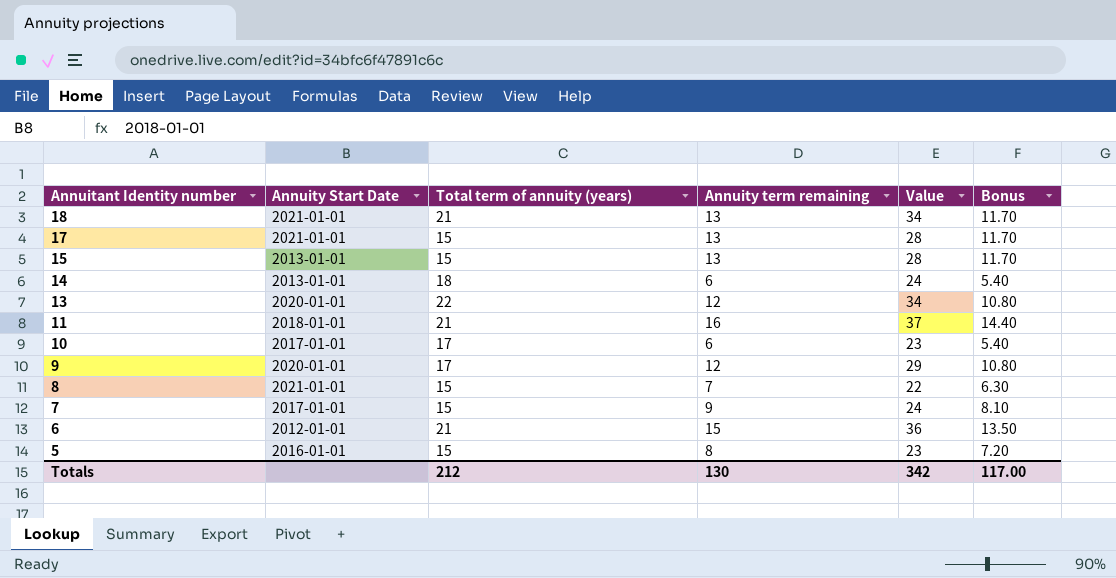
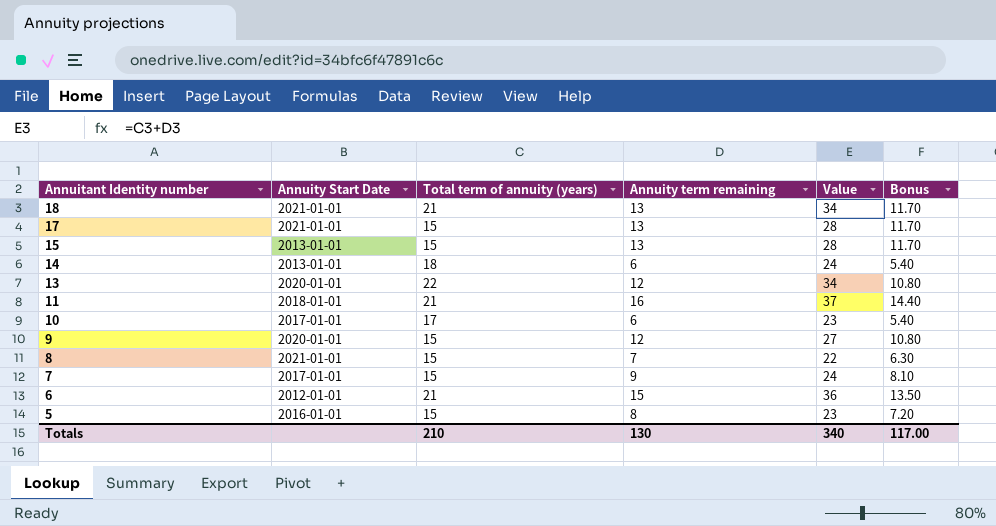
9 | Total term of annuity (years): 17 -> 15
9 | Value: 29 -> 27
Totals | Total term of annuity (years): 212 -> 210
Totals | Value: 342 -> 340

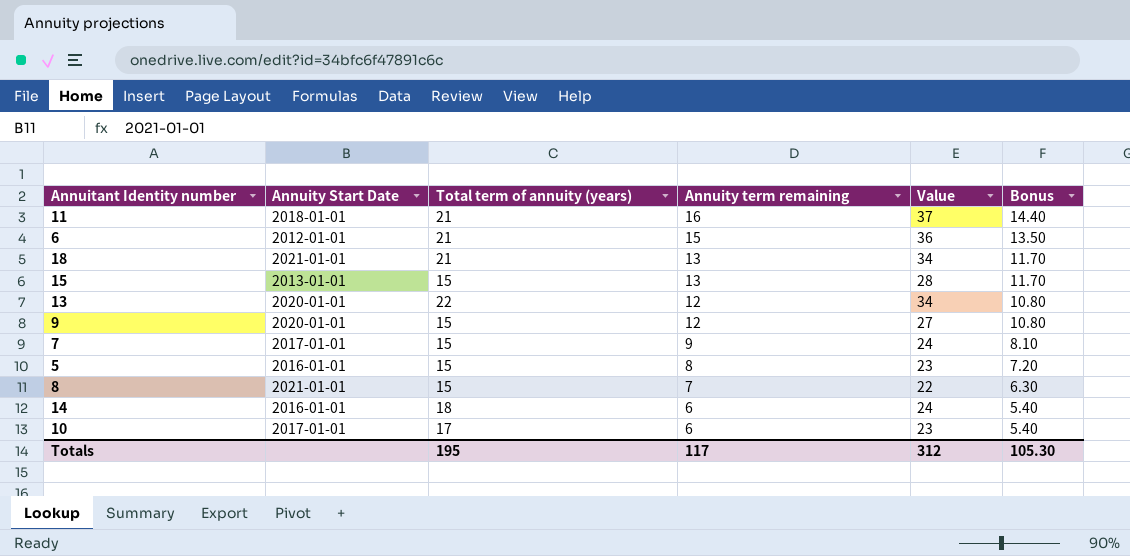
row order: Annuitant Identity number descending -> Annuity term remaining descending
row 17: 2021-01-01 | 15 | 13 | 28 | 11.70 -> none
14 | Annuity Start Date: 2013-01-01 -> 2016-01-01
Totals | Total term of annuity (years): 210 -> 195
Totals | Annuity term remaining: 130 -> 117
Totals | Value: 340 -> 312
Totals | Bonus: 117.00 -> 105.30

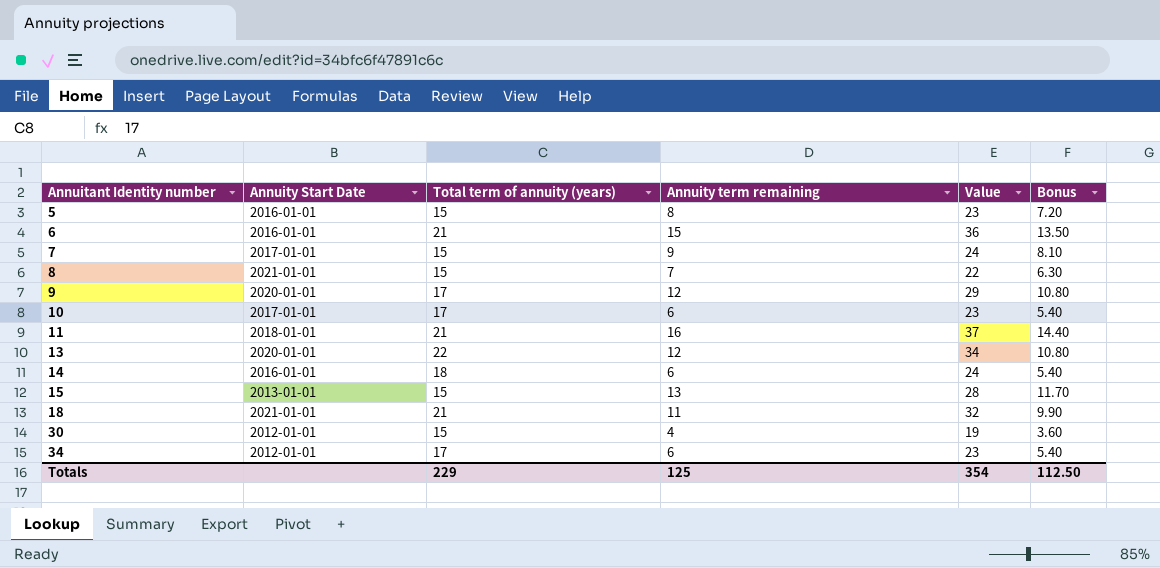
row order: Annuity term remaining descending -> Annuitant Identity number ascending
6 | Annuity Start Date: 2012-01-01 -> 2016-01-01
9 | Total term of annuity (years): 15 -> 17
9 | Value: 27 -> 29
18 | Annuity term remaining: 13 -> 11
18 | Value: 34 -> 32
18 | Bonus: 11.70 -> 9.90
row 30: none -> 2012-01-01 | 15 | 4 | 19 | 3.60
row 34: none -> 2012-01-01 | 17 | 6 | 23 | 5.40
Totals | Total term of annuity (years): 195 -> 229
Totals | Annuity term remaining: 117 -> 125
Totals | Value: 312 -> 354
Totals | Bonus: 105.30 -> 112.50

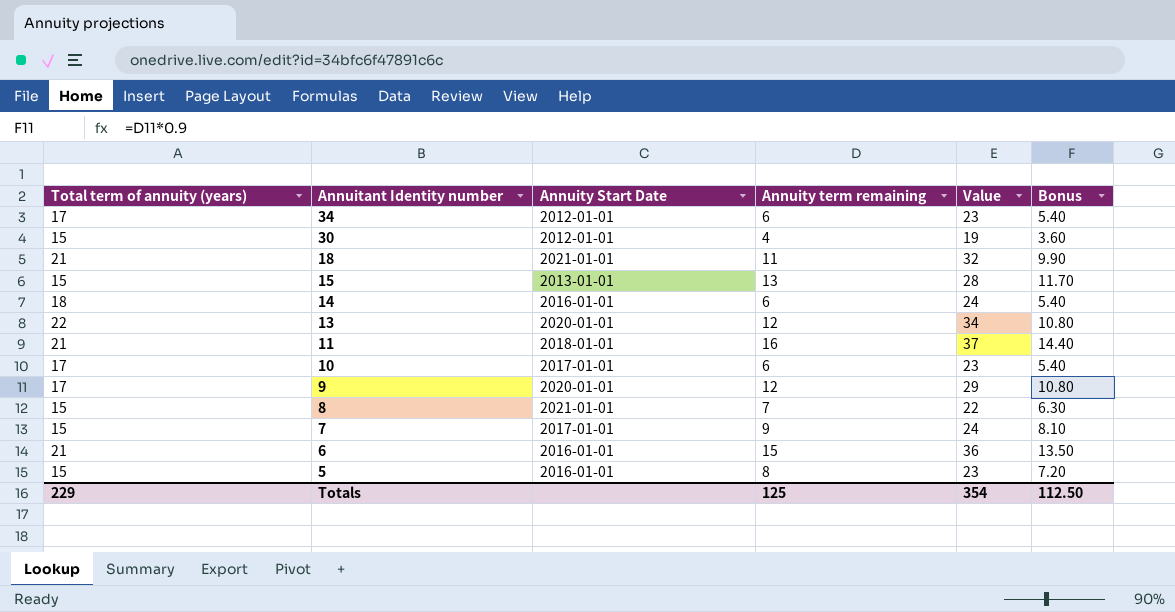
row order: Annuitant Identity number ascending -> Annuitant Identity number descending
column Total term of annuity (years) | position: 3 -> 1

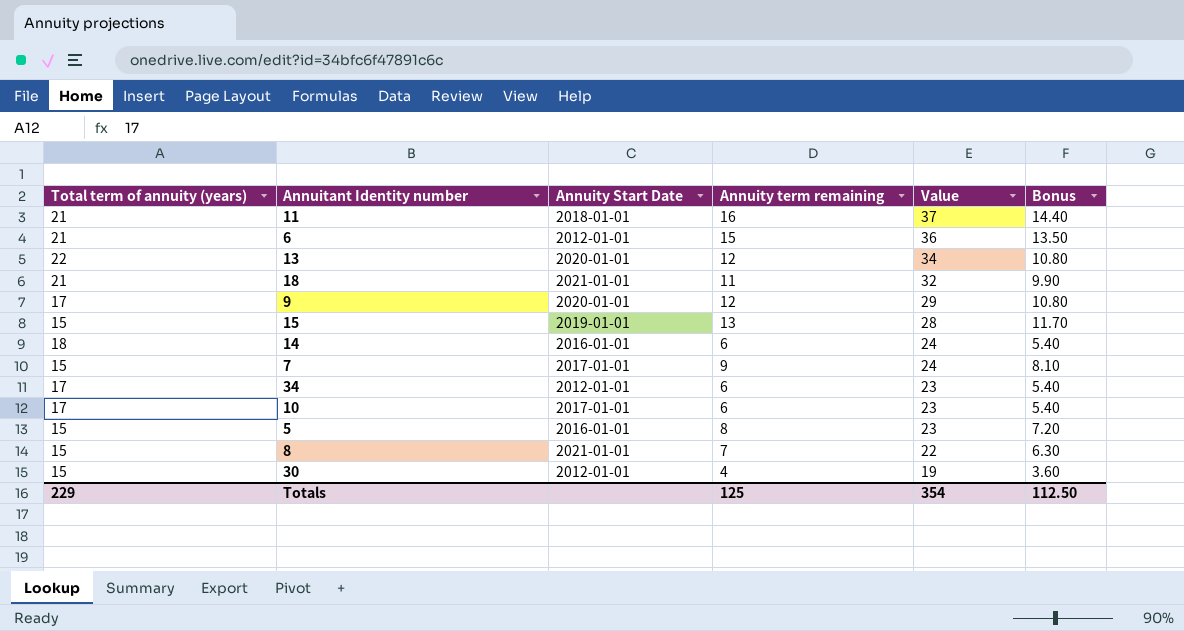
row order: Annuitant Identity number descending -> Value descending
6 | Annuity Start Date: 2016-01-01 -> 2012-01-01
15 | Annuity Start Date: 2013-01-01 -> 2019-01-01

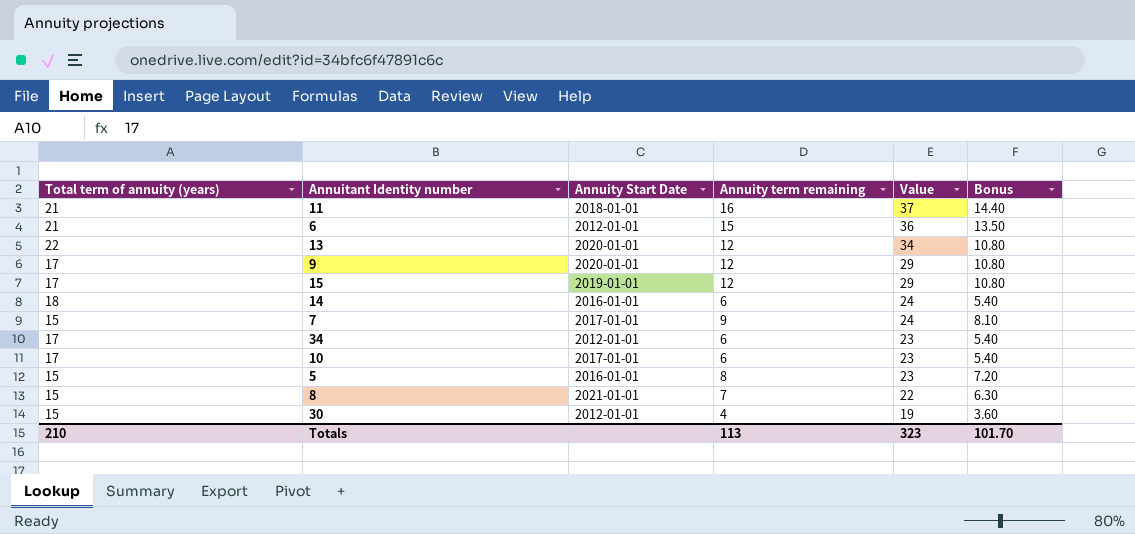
row 18: 21 | 2021-01-01 | 11 | 32 | 9.90 -> none
15 | Total term of annuity (years): 15 -> 17
15 | Annuity term remaining: 13 -> 12
15 | Value: 28 -> 29
15 | Bonus: 11.70 -> 10.80
Totals | Total term of annuity (years): 229 -> 210
Totals | Annuity term remaining: 125 -> 113
Totals | Value: 354 -> 323
Totals | Bonus: 112.50 -> 101.70

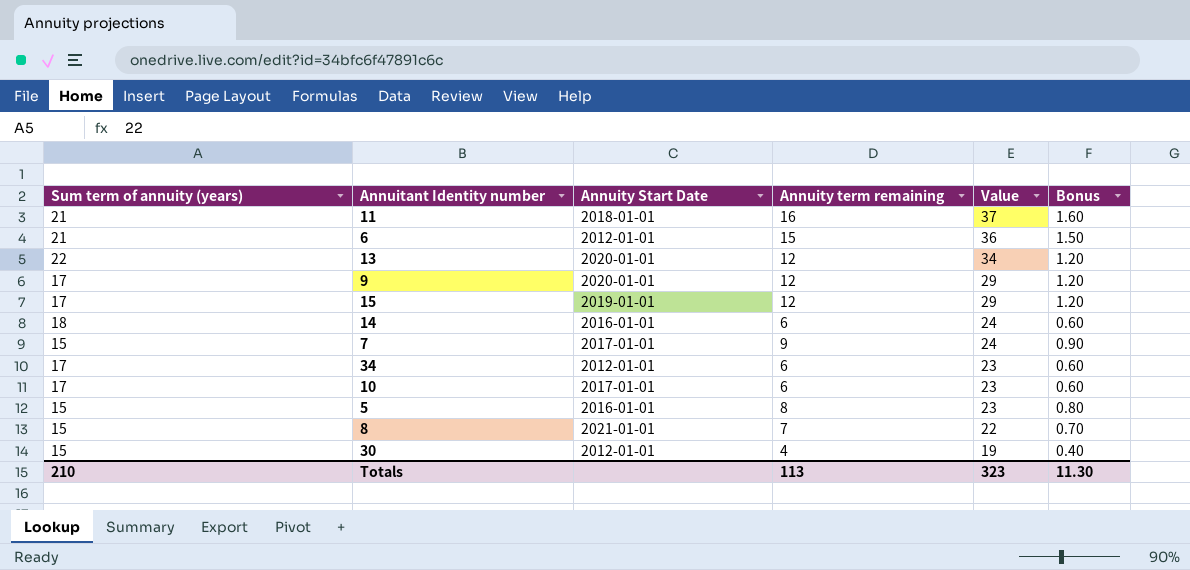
column name: Total term of annuity (years) -> Sum term of annuity (years)
column Bonus | formula: [Annuity term remaining] * 0.9 -> [Annuity term remaining] * 0.1
Totals | Bonus: 101.70 -> 11.30

